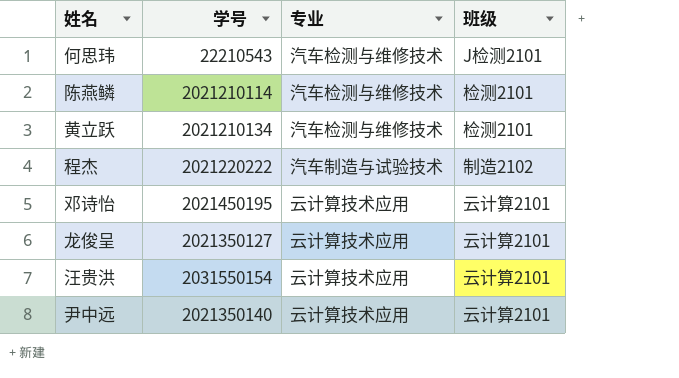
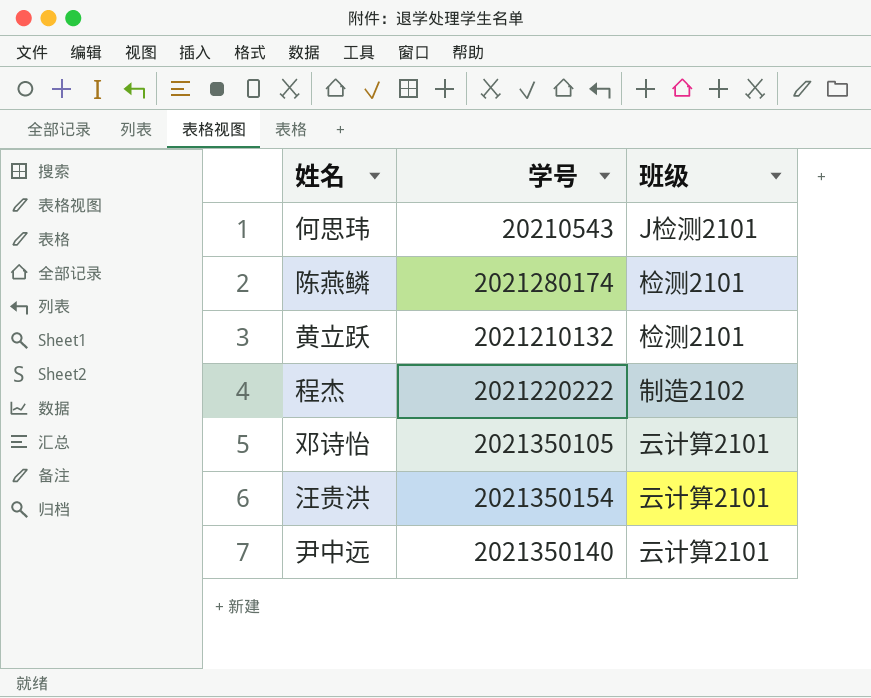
column 专业 | position: 3 -> none
row 龙俊呈: 2021350127 | 云计算技术应用 | 云计算2101 -> none
何思玮 | 学号: 22210543 -> 20210543
陈燕鳞 | 学号: 2021210114 -> 2021280174
黄立跃 | 学号: 2021210134 -> 2021210132
邓诗怡 | 学号: 2021450195 -> 2021350105
汪贵洪 | 学号: 2031550154 -> 2021350154

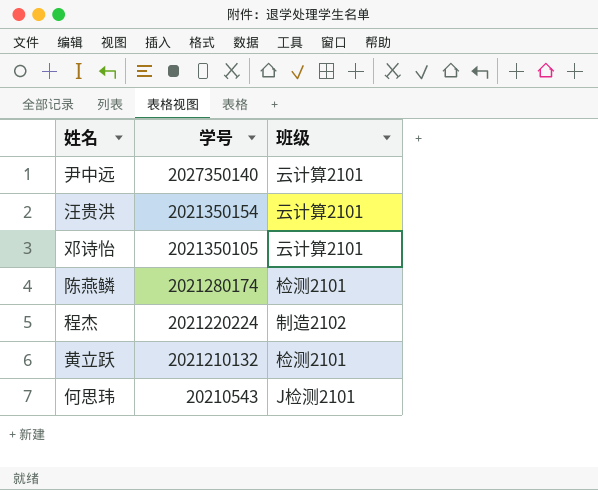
row order: none -> 学号 descending
尹中远 | 学号: 2021350140 -> 2027350140
程杰 | 学号: 2021220222 -> 2021220224

